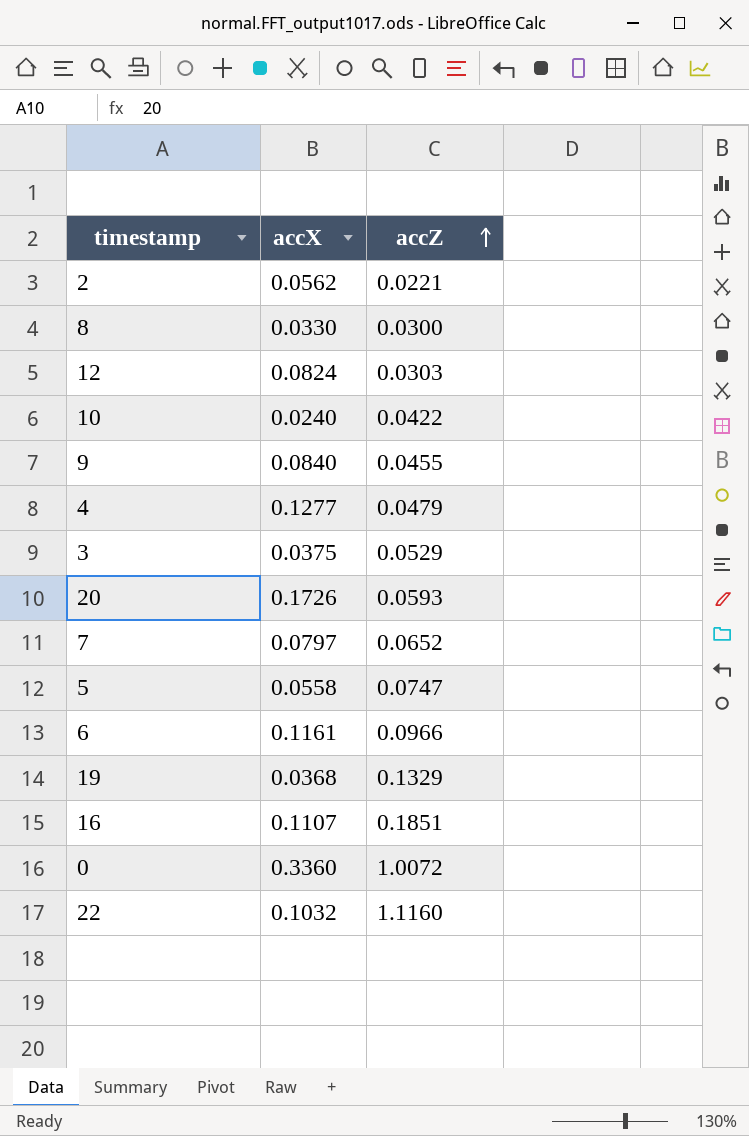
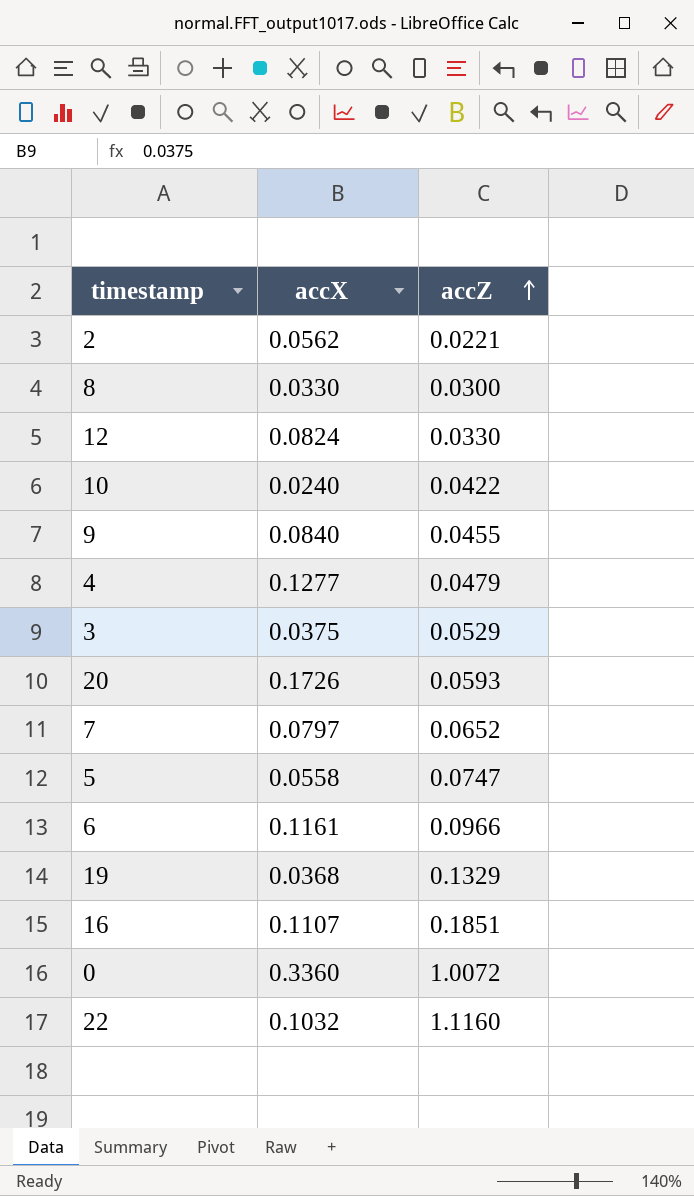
12 | accZ: 0.0303 -> 0.0330

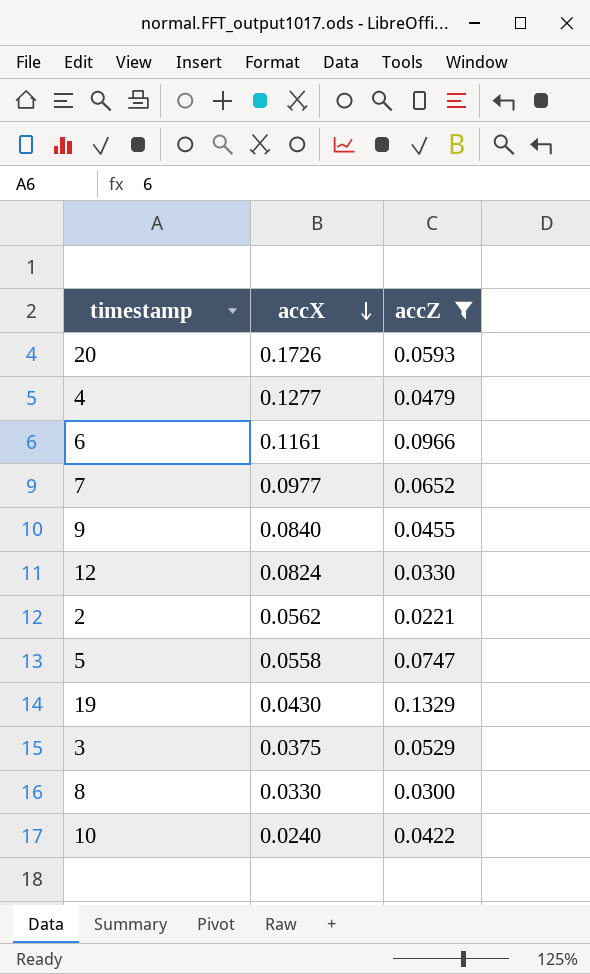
filter: none -> accZ <= 0.1329
row order: accZ ascending -> accX descending
7 | accX: 0.0797 -> 0.0977
19 | accX: 0.0368 -> 0.0430

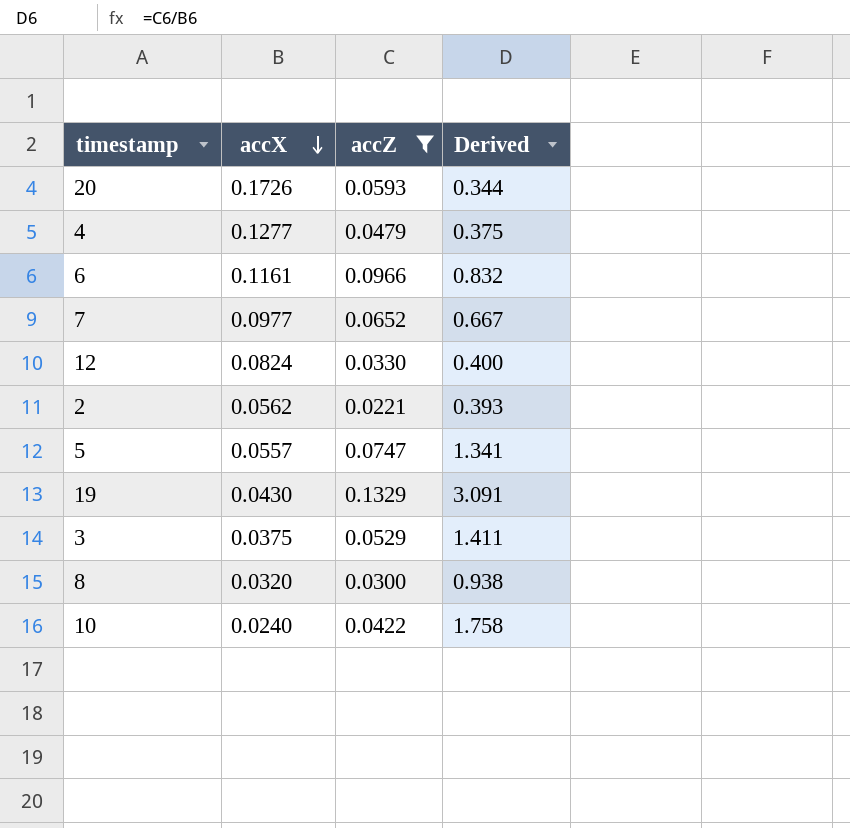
column Derived | formula: none -> [accZ] / [accX]
row 9: 0.0840 | 0.0455 -> none
5 | accX: 0.0558 -> 0.0557
8 | accX: 0.0330 -> 0.0320

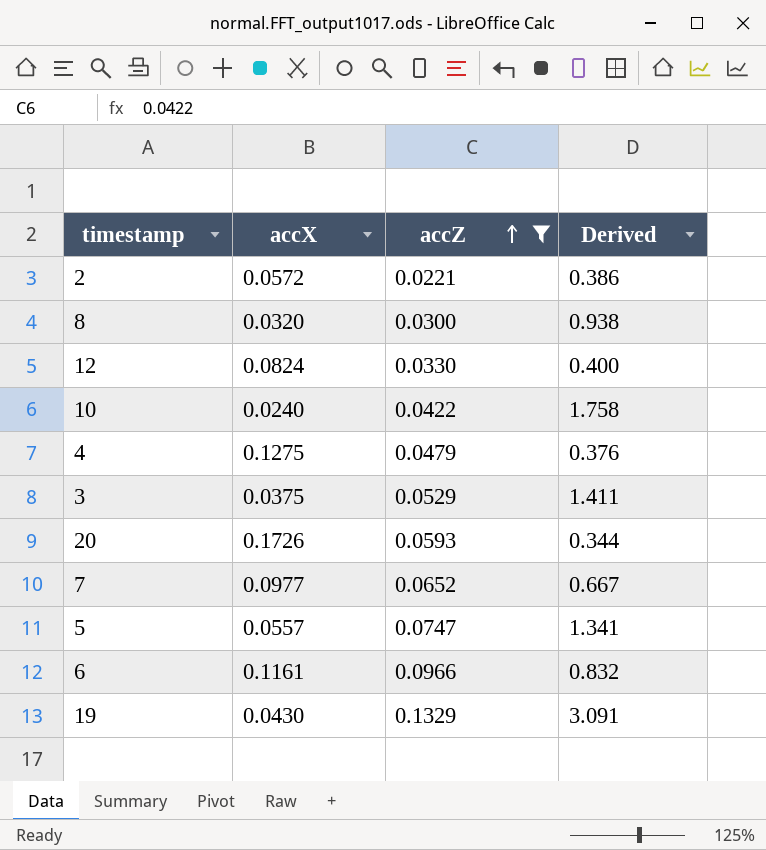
row order: accX descending -> accZ ascending
2 | accX: 0.0562 -> 0.0572
2 | Derived: 0.393 -> 0.386
4 | accX: 0.1277 -> 0.1275
4 | Derived: 0.375 -> 0.376

